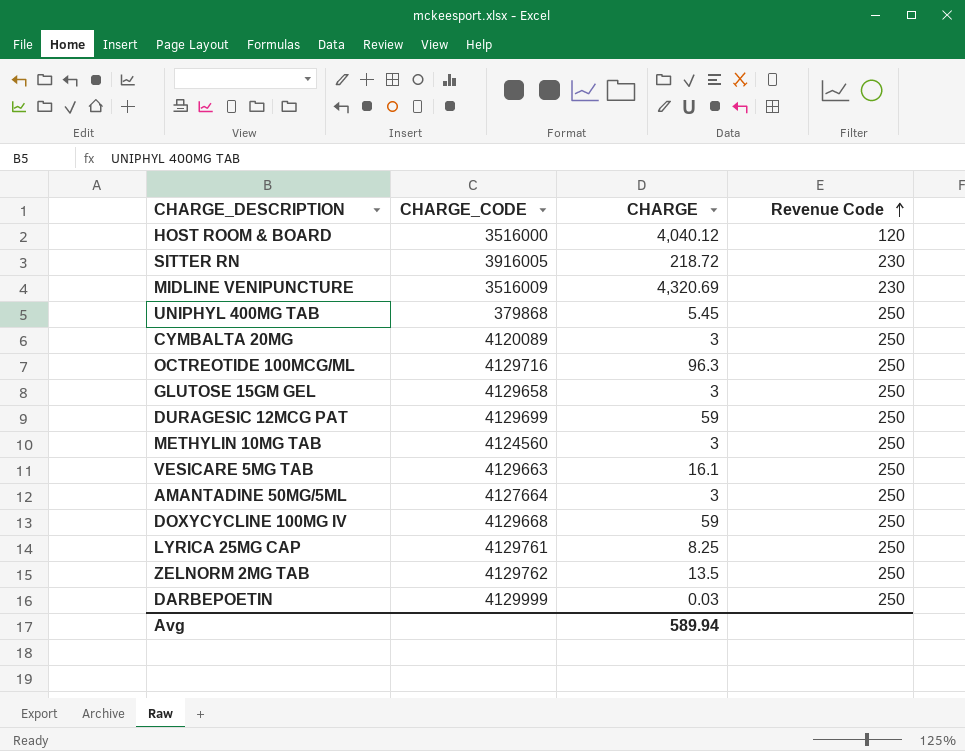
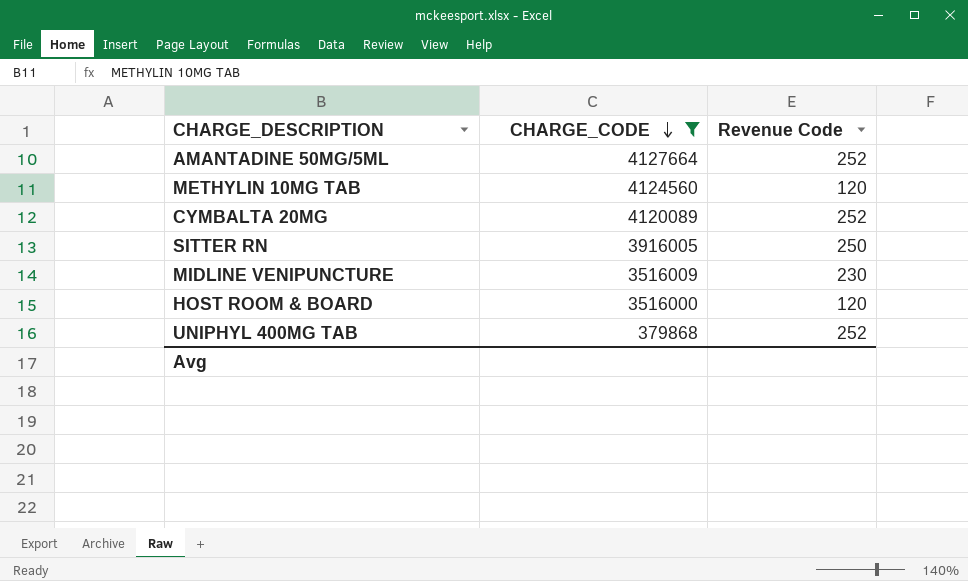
filter: none -> CHARGE_CODE <= 4127664
row order: Revenue Code ascending -> CHARGE_CODE descending
column CHARGE | position: 3 -> none
AMANTADINE 50MG/5ML | Revenue Code: 250 -> 252
METHYLIN 10MG TAB | Revenue Code: 250 -> 120
CYMBALTA 20MG | Revenue Code: 250 -> 252
SITTER RN | Revenue Code: 230 -> 250
UNIPHYL 400MG TAB | Revenue Code: 250 -> 252

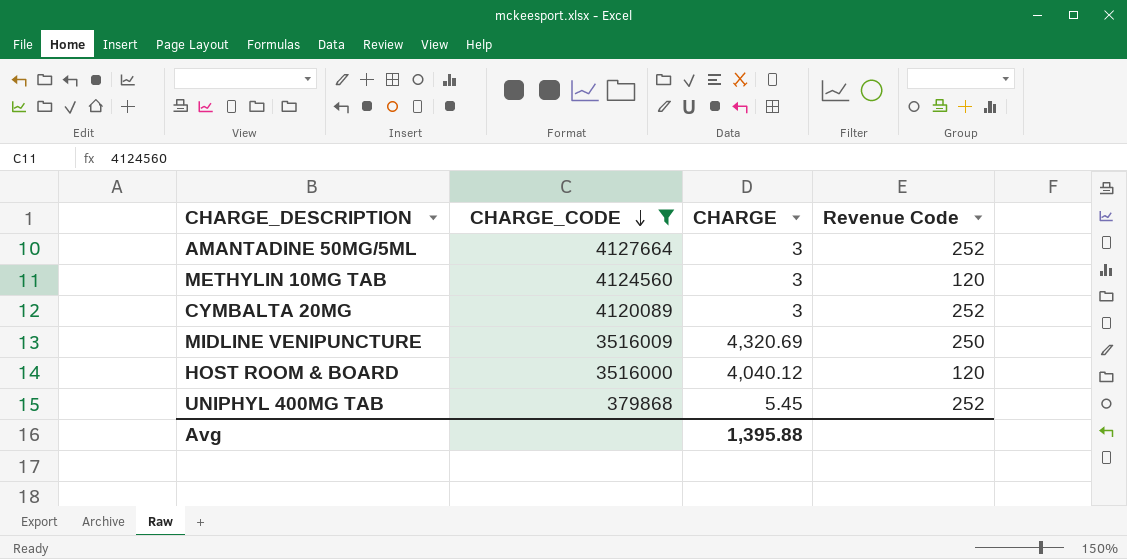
column CHARGE | position: none -> 3
row SITTER RN: 3916005 | 250 -> none
MIDLINE VENIPUNCTURE | Revenue Code: 230 -> 250

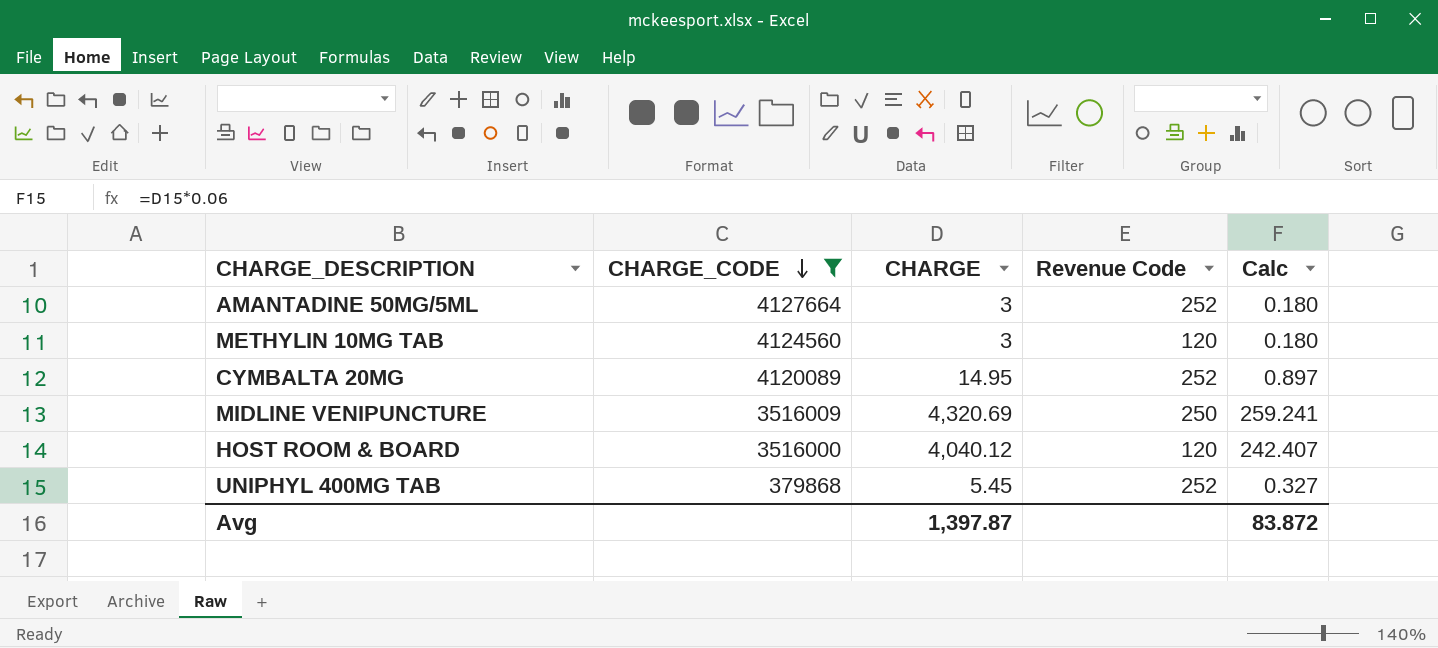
column Calc | formula: none -> [CHARGE] * 0.06
CYMBALTA 20MG | CHARGE: 3 -> 14.95
Avg | CHARGE: 1,395.88 -> 1,397.87

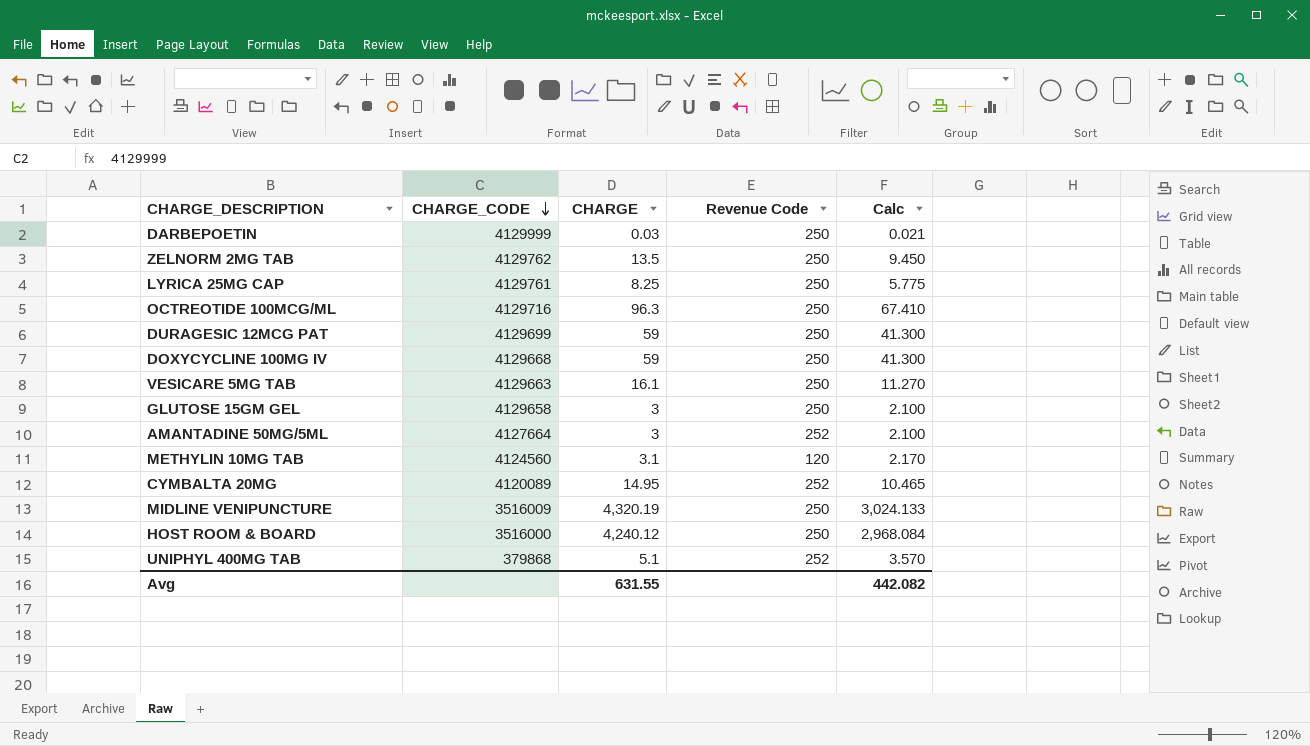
filter: CHARGE_CODE <= 4127664 -> none
column Calc | formula: [CHARGE] * 0.06 -> [CHARGE] * 0.7
METHYLIN 10MG TAB | CHARGE: 3 -> 3.1
MIDLINE VENIPUNCTURE | CHARGE: 4,320.69 -> 4,320.19
HOST ROOM & BOARD | CHARGE: 4,040.12 -> 4,240.12
HOST ROOM & BOARD | Revenue Code: 120 -> 250
UNIPHYL 400MG TAB | CHARGE: 5.45 -> 5.1
Avg | CHARGE: 1,397.87 -> 631.55
Avg | Calc: 83.872 -> 442.082

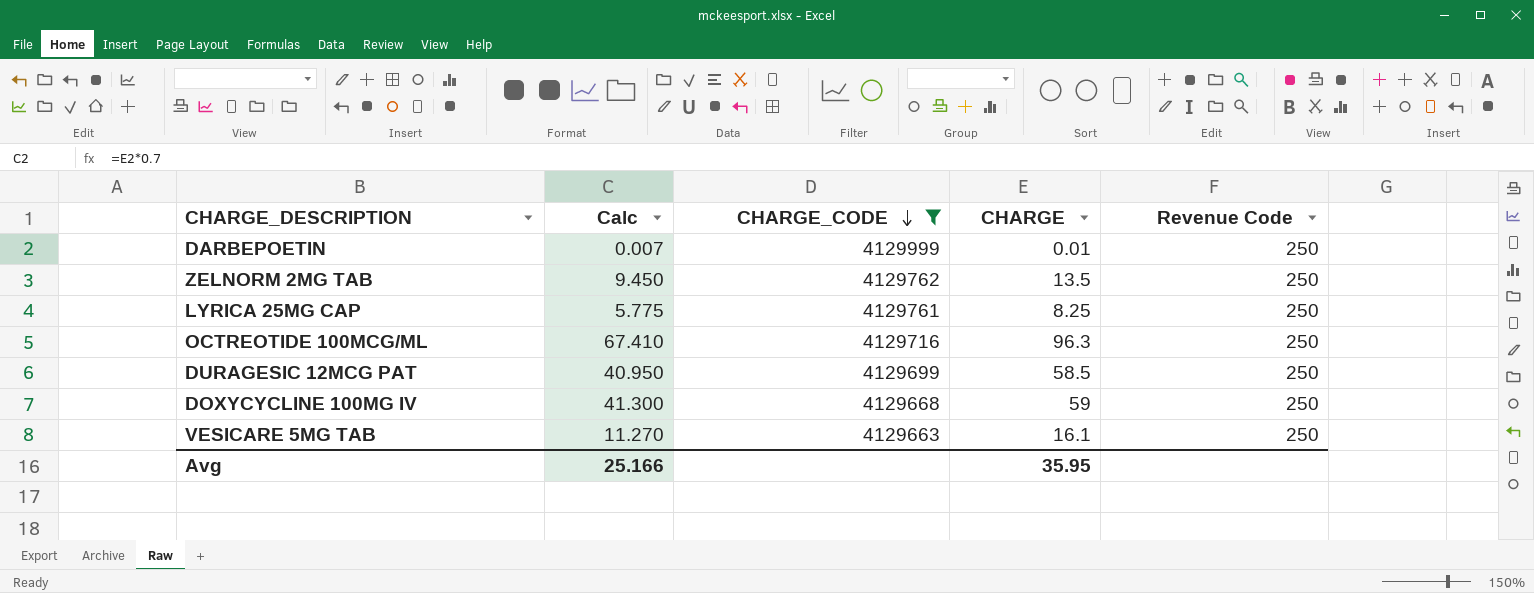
filter: none -> CHARGE_CODE >= 4129663
column Calc | position: 5 -> 2
DARBEPOETIN | Calc: 0.021 -> 0.007
DARBEPOETIN | CHARGE: 0.03 -> 0.01
DURAGESIC 12MCG PAT | Calc: 41.300 -> 40.950
DURAGESIC 12MCG PAT | CHARGE: 59 -> 58.5
Avg | Calc: 442.082 -> 25.166
Avg | CHARGE: 631.55 -> 35.95

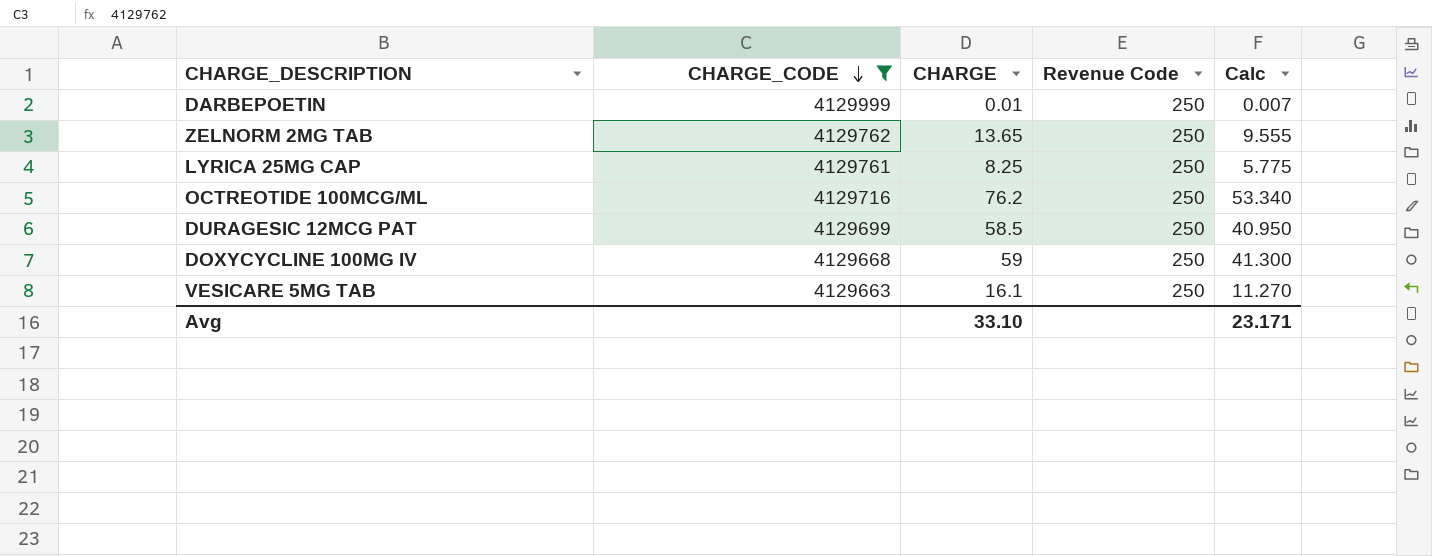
column Calc | position: 2 -> 5
ZELNORM 2MG TAB | CHARGE: 13.5 -> 13.65
ZELNORM 2MG TAB | Calc: 9.450 -> 9.555
OCTREOTIDE 100MCG/ML | CHARGE: 96.3 -> 76.2
OCTREOTIDE 100MCG/ML | Calc: 67.410 -> 53.340
Avg | CHARGE: 35.95 -> 33.10
Avg | Calc: 25.166 -> 23.171

